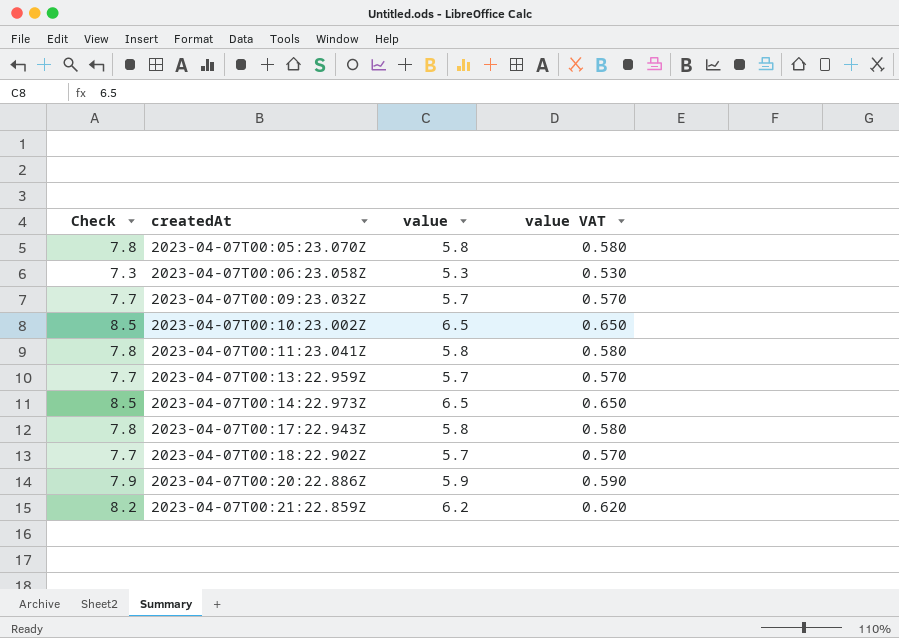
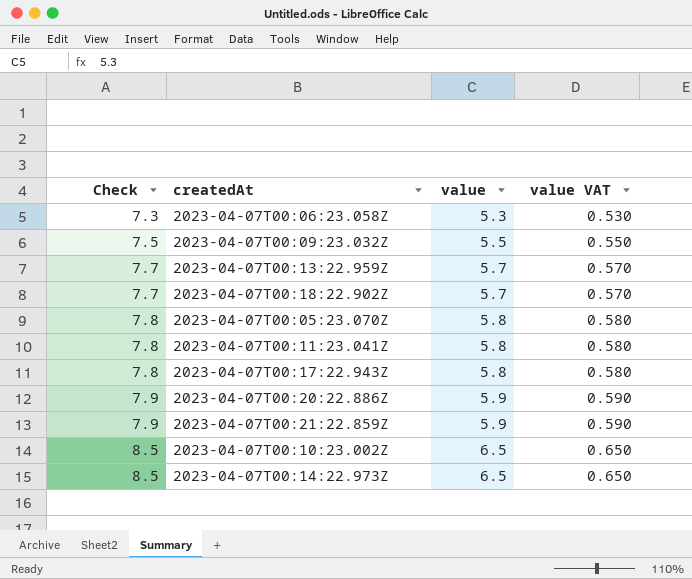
row order: createdAt ascending -> Check ascending
2023-04-07T00:09:23.032Z | Check: 7.7 -> 7.5
2023-04-07T00:09:23.032Z | value: 5.7 -> 5.5
2023-04-07T00:09:23.032Z | value VAT: 0.570 -> 0.550
2023-04-07T00:21:22.859Z | Check: 8.2 -> 7.9
2023-04-07T00:21:22.859Z | value: 6.2 -> 5.9
2023-04-07T00:21:22.859Z | value VAT: 0.620 -> 0.590

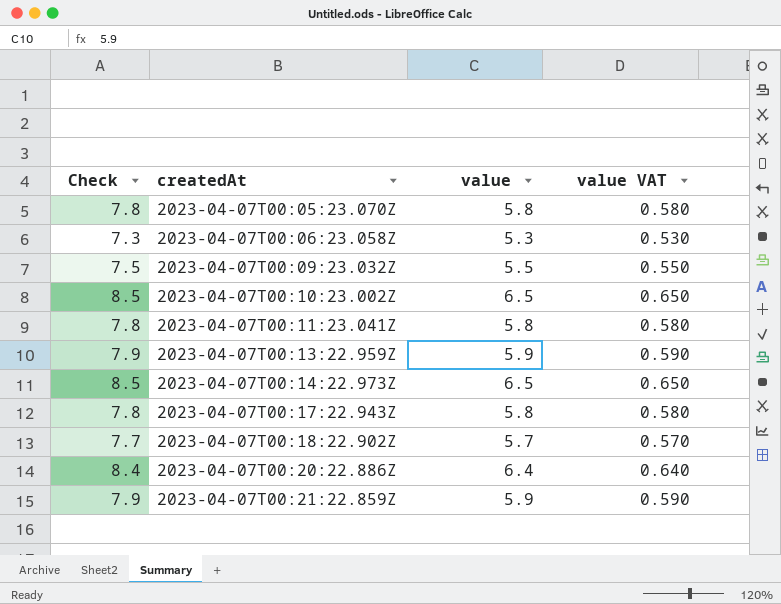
row order: Check ascending -> createdAt ascending
2023-04-07T00:13:22.959Z | Check: 7.7 -> 7.9
2023-04-07T00:13:22.959Z | value: 5.7 -> 5.9
2023-04-07T00:13:22.959Z | value VAT: 0.570 -> 0.590
2023-04-07T00:20:22.886Z | Check: 7.9 -> 8.4
2023-04-07T00:20:22.886Z | value: 5.9 -> 6.4
2023-04-07T00:20:22.886Z | value VAT: 0.590 -> 0.640

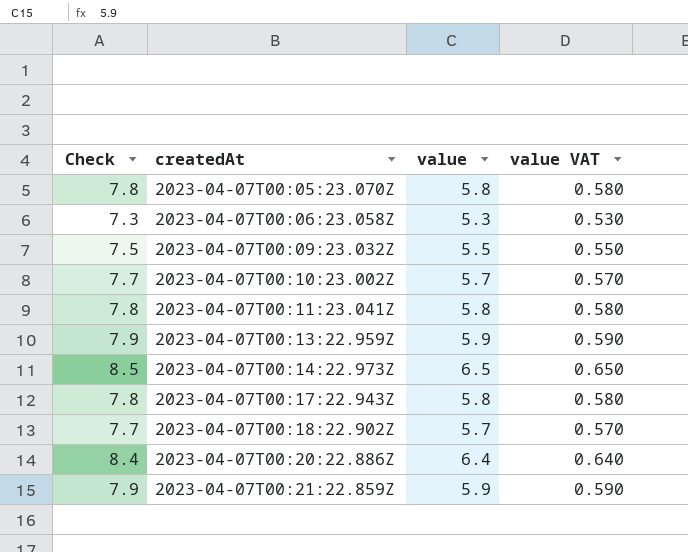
2023-04-07T00:10:23.002Z | Check: 8.5 -> 7.7
2023-04-07T00:10:23.002Z | value: 6.5 -> 5.7
2023-04-07T00:10:23.002Z | value VAT: 0.650 -> 0.570

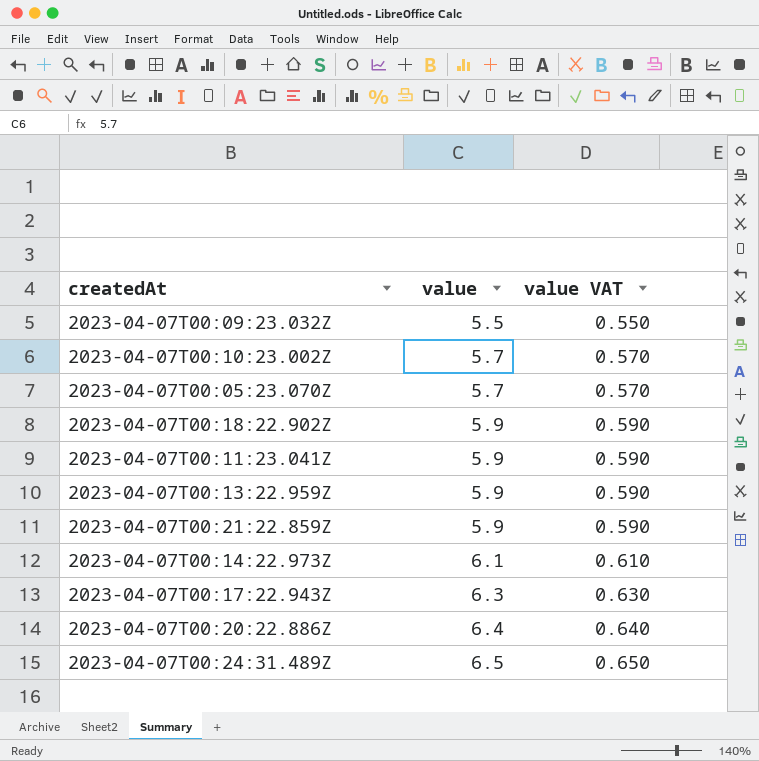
row order: createdAt ascending -> value ascending
column Check | formula: [value] + 2 -> none
row 2023-04-07T00:06:23.058Z: 7.3 | 5.3 | 0.530 -> none
2023-04-07T00:05:23.070Z | value: 5.8 -> 5.7
2023-04-07T00:05:23.070Z | value VAT: 0.580 -> 0.570
2023-04-07T00:18:22.902Z | value: 5.7 -> 5.9
2023-04-07T00:18:22.902Z | value VAT: 0.570 -> 0.590
2023-04-07T00:11:23.041Z | value: 5.8 -> 5.9
2023-04-07T00:11:23.041Z | value VAT: 0.580 -> 0.590
2023-04-07T00:14:22.973Z | value: 6.5 -> 6.1
2023-04-07T00:14:22.973Z | value VAT: 0.650 -> 0.610
2023-04-07T00:17:22.943Z | value: 5.8 -> 6.3
2023-04-07T00:17:22.943Z | value VAT: 0.580 -> 0.630
row 2023-04-07T00:24:31.489Z: none -> 6.5 | 0.650

